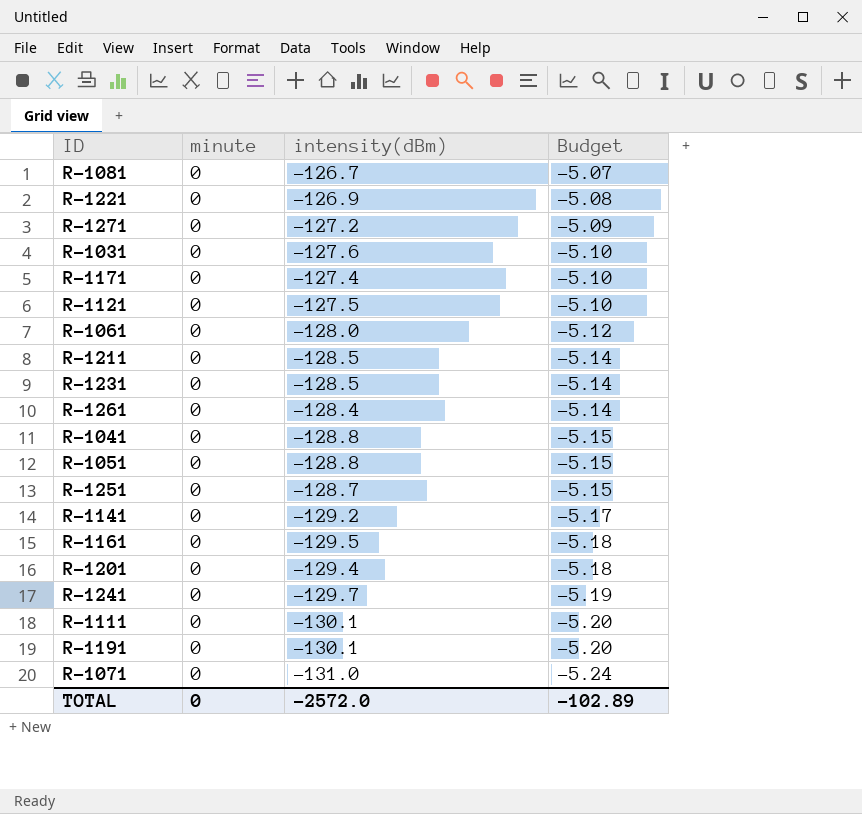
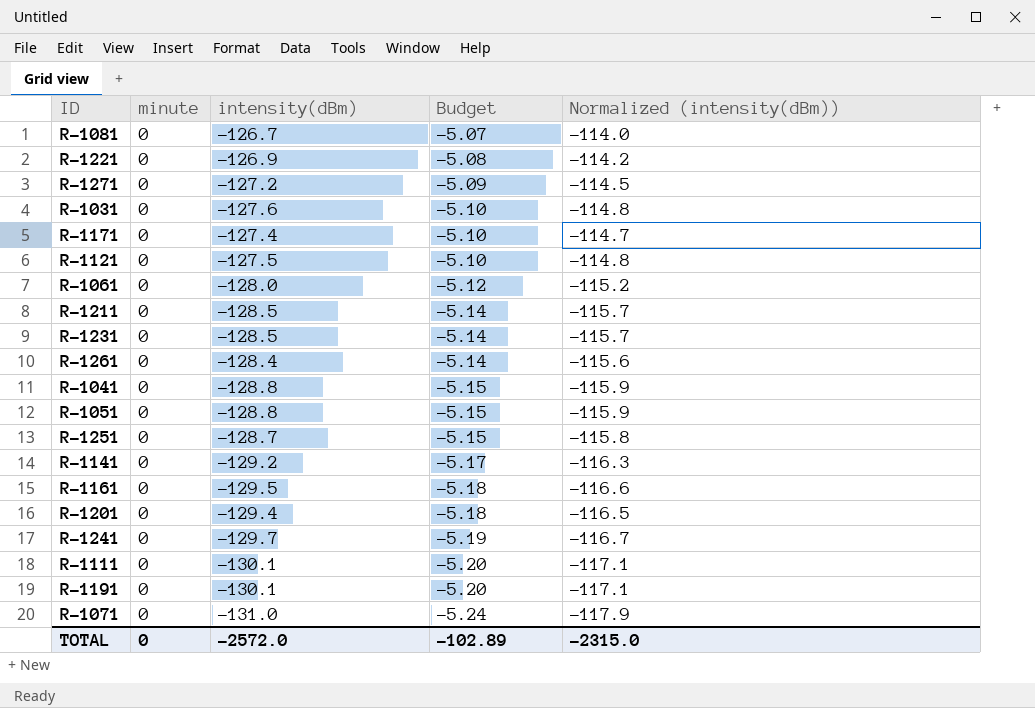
column Normalized (intensity(dBm)) | formula: none -> [intensity(dBm)] * 0.9

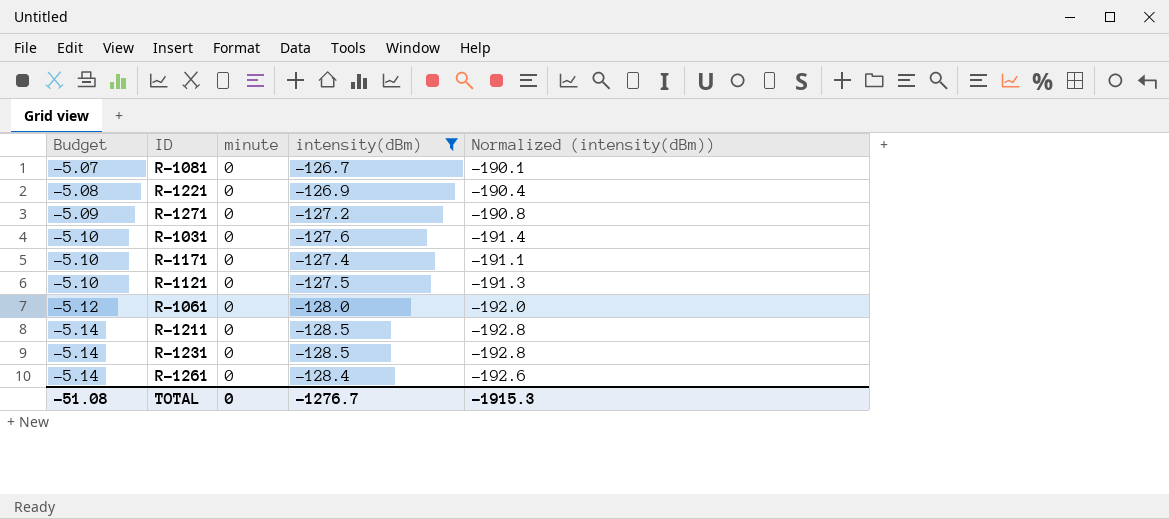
filter: none -> intensity(dBm) >= -128.5
column Budget | position: 4 -> 1
column Normalized (intensity(dBm)) | formula: [intensity(dBm)] * 0.9 -> [intensity(dBm)] * 1.5
TOTAL | Budget: -102.89 -> -51.08
TOTAL | intensity(dBm): -2572.0 -> -1276.7
TOTAL | Normalized (intensity(dBm)): -2315.0 -> -1915.3

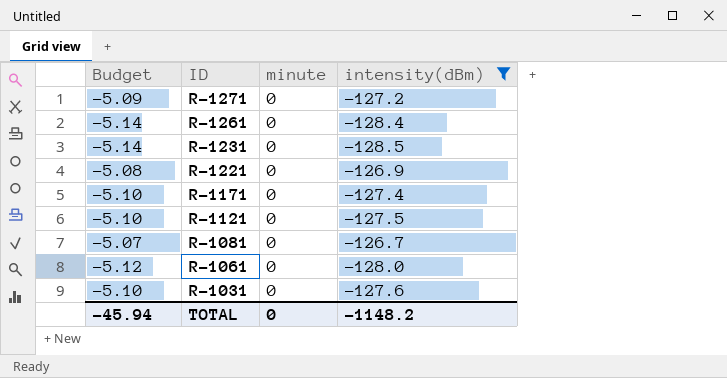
row order: Budget descending -> ID descending
column Normalized (intensity(dBm)) | formula: [intensity(dBm)] * 1.5 -> none
row R-1211: -5.14 | 0 | -128.5 | -192.8 -> none
TOTAL | Budget: -51.08 -> -45.94
TOTAL | intensity(dBm): -1276.7 -> -1148.2

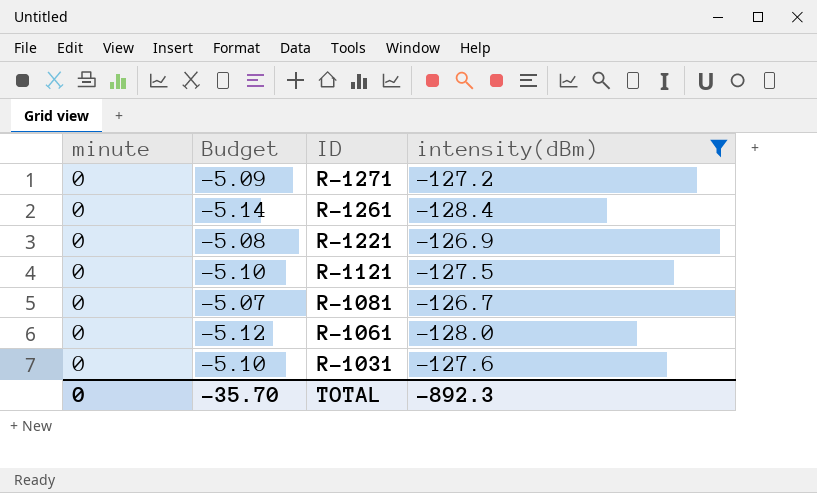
column minute | position: 3 -> 1
row R-1231: -5.14 | 0 | -128.5 -> none
row R-1171: -5.10 | 0 | -127.4 -> none
TOTAL | Budget: -45.94 -> -35.70
TOTAL | intensity(dBm): -1148.2 -> -892.3

